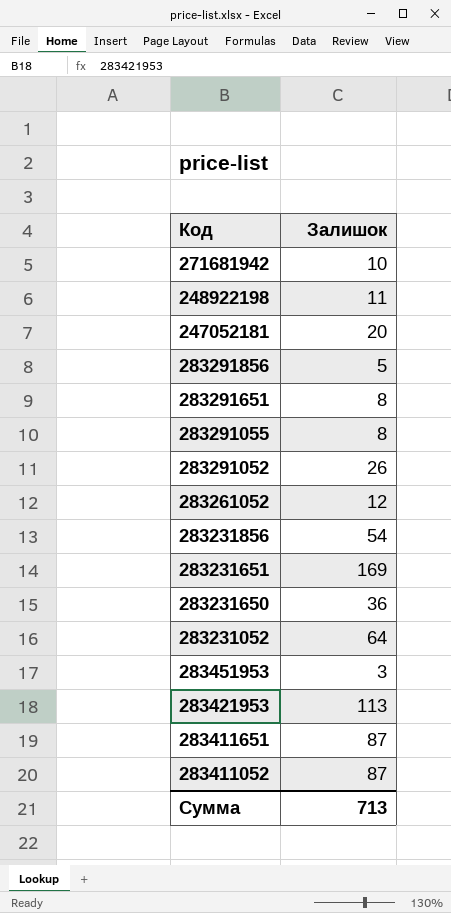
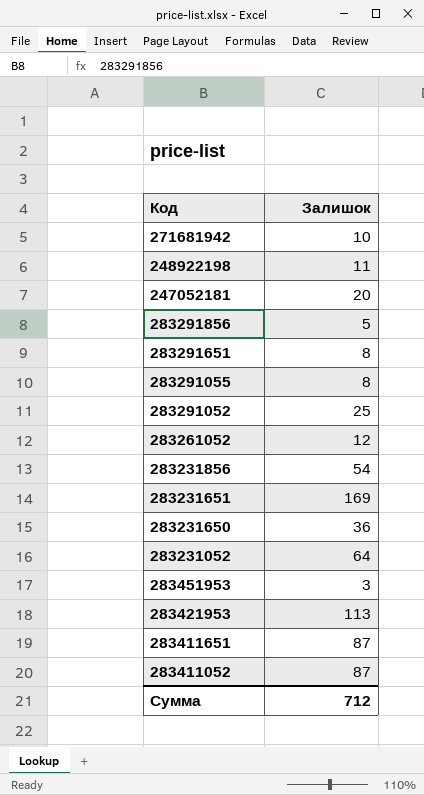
283291052 | Залишок: 26 -> 25
Сумма | Залишок: 713 -> 712

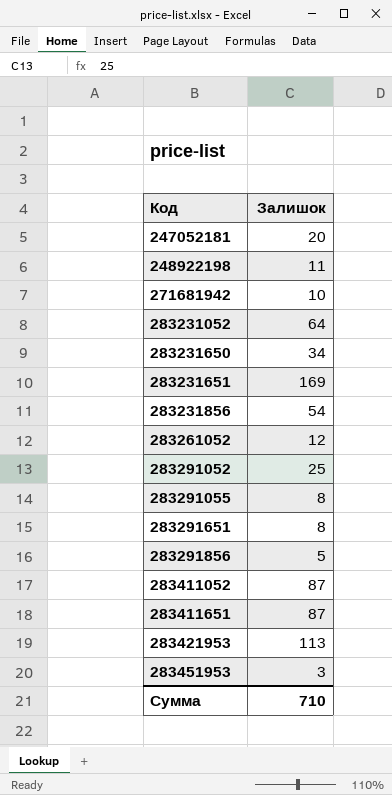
row order: none -> Код ascending
283231650 | Залишок: 36 -> 34
Сумма | Залишок: 712 -> 710

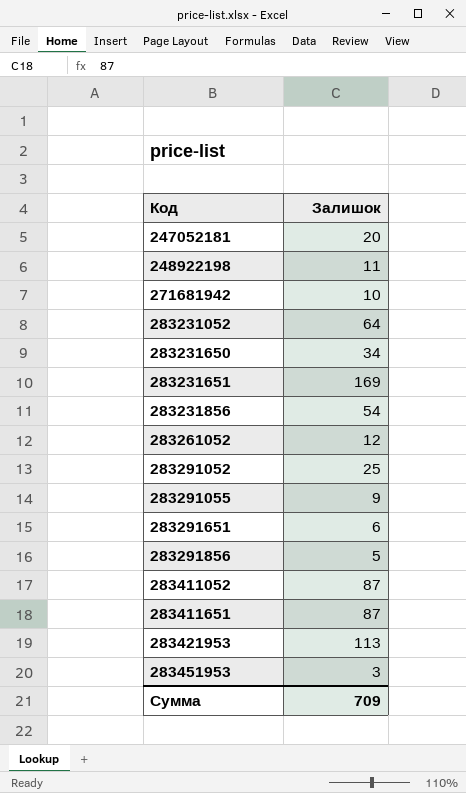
283291055 | Залишок: 8 -> 9
283291651 | Залишок: 8 -> 6
Сумма | Залишок: 710 -> 709

